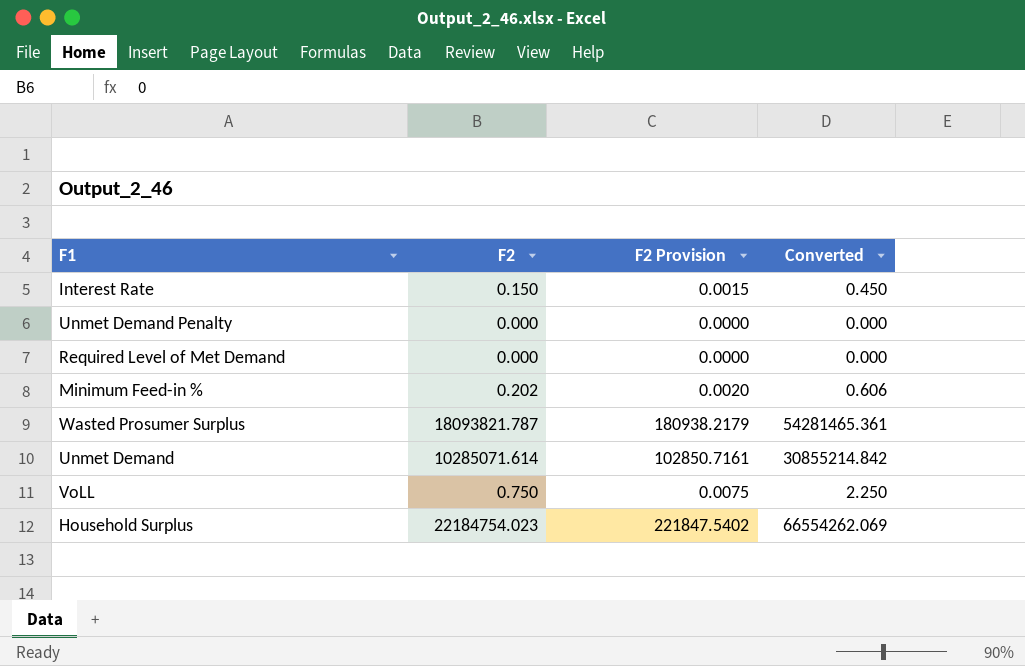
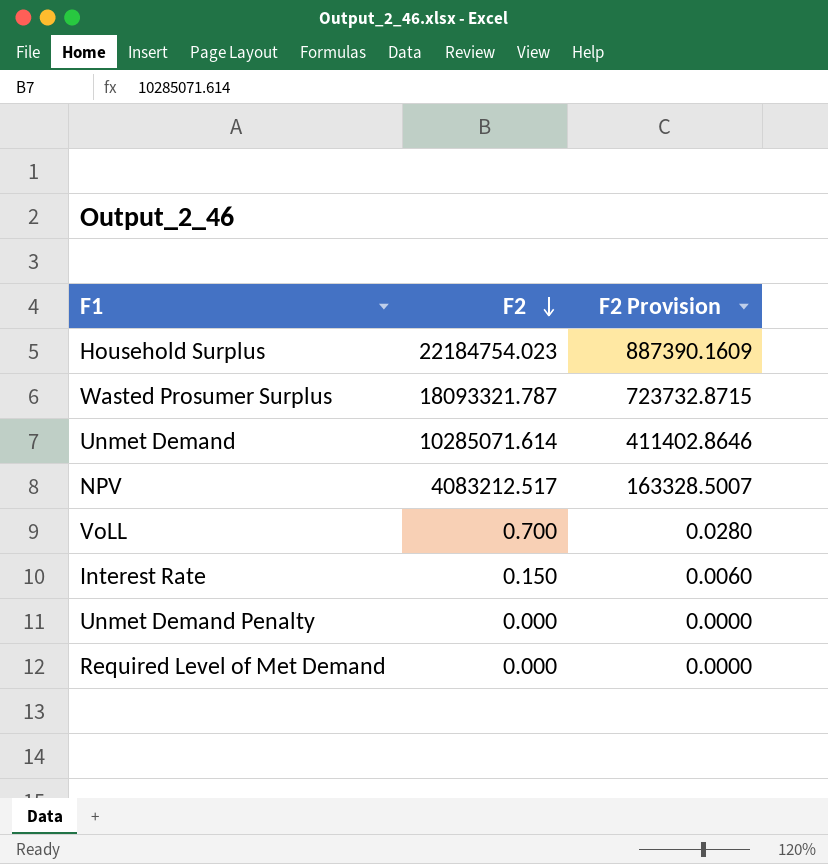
row order: none -> F2 descending
column Converted | formula: [F2] * 3 -> none
column F2 Provision | formula: [F2] * 0.01 -> [F2] * 0.04
row Minimum Feed-in %: 0.202 | 0.0020 | 0.606 -> none
Wasted Prosumer Surplus | F2: 18093821.787 -> 18093321.787
row NPV: none -> 4083212.517 | 163328.5007
VoLL | F2: 0.750 -> 0.700

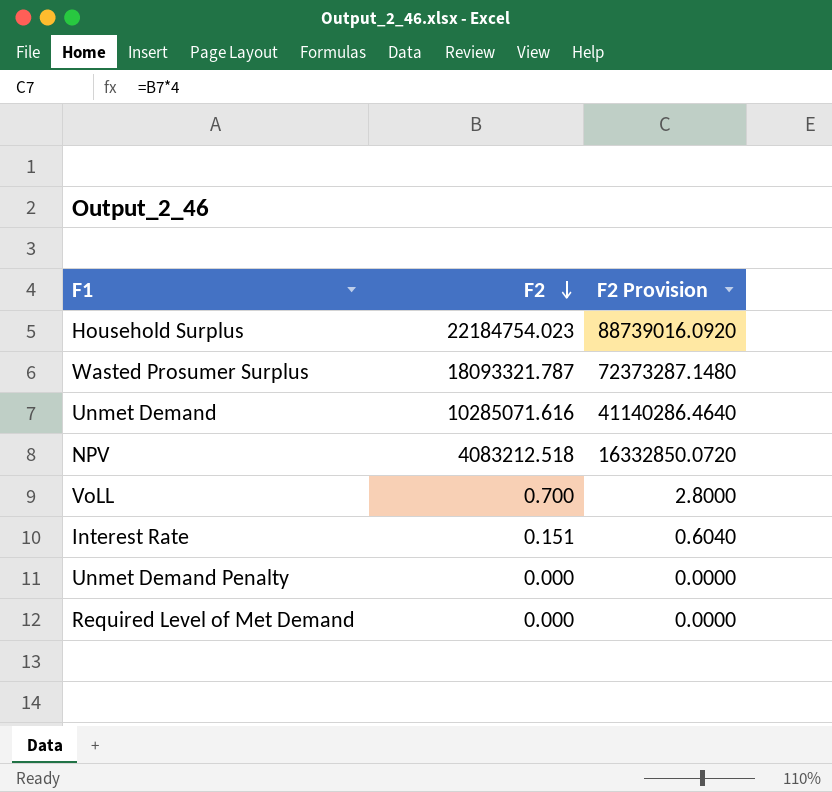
column F2 Provision | formula: [F2] * 0.04 -> [F2] * 4
Unmet Demand | F2: 10285071.614 -> 10285071.616
NPV | F2: 4083212.517 -> 4083212.518
Interest Rate | F2: 0.150 -> 0.151

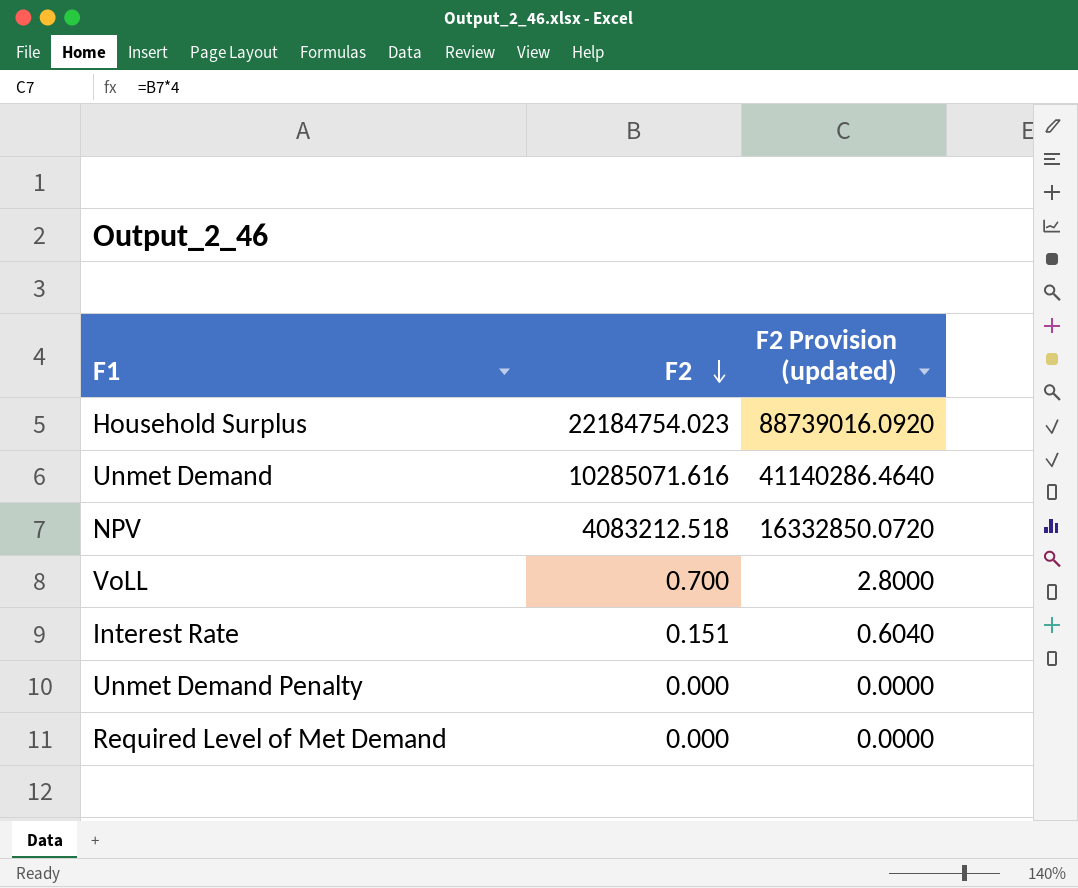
column name: F2 Provision -> F2 Provision (updated)
row Wasted Prosumer Surplus: 18093321.787 | 72373287.1480 -> none

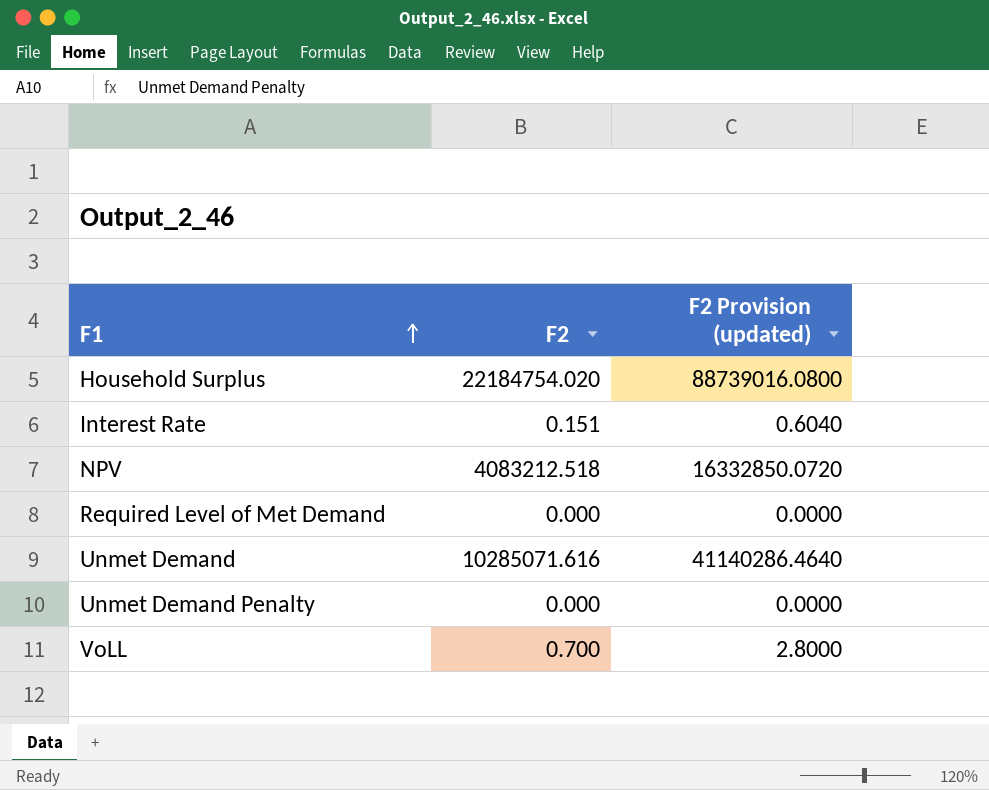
row order: F2 descending -> F1 ascending
Household Surplus | F2: 22184754.023 -> 22184754.020
Household Surplus | F2 Provision (updated): 88739016.0920 -> 88739016.0800

